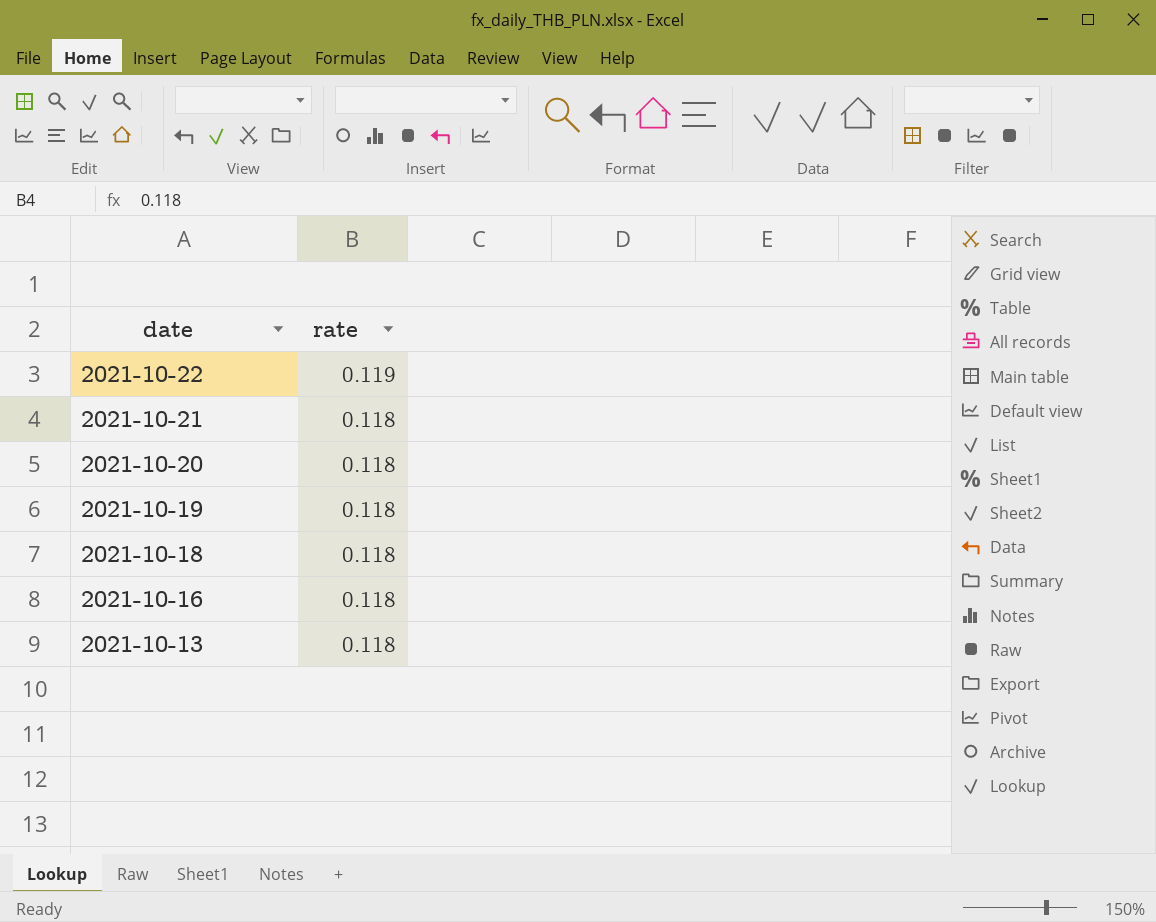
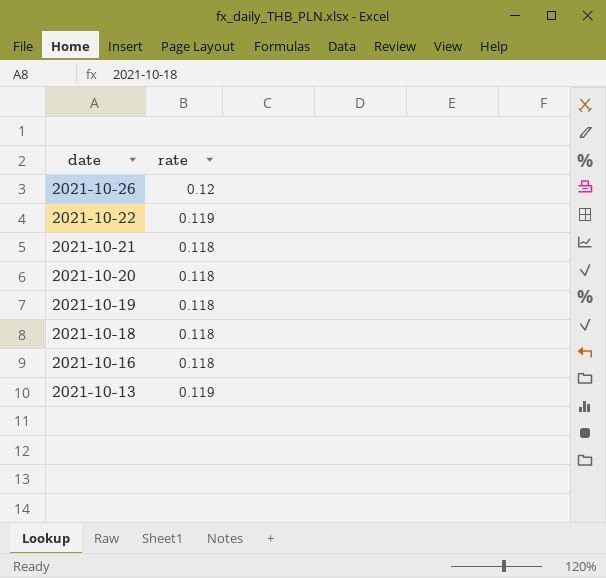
row 2021-10-26: none -> 0.12
2021-10-13 | rate: 0.118 -> 0.119

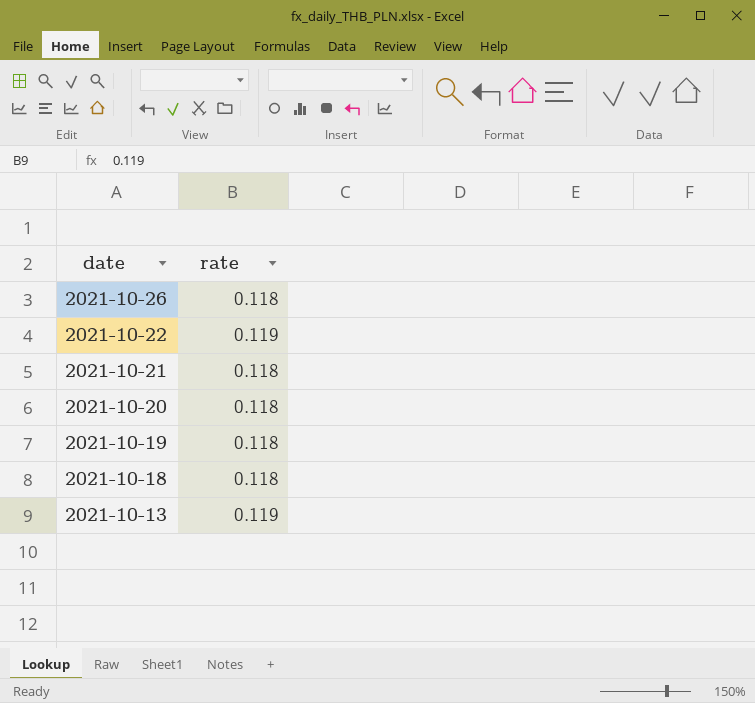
row 2021-10-16: 0.118 -> none
2021-10-26 | rate: 0.12 -> 0.118

